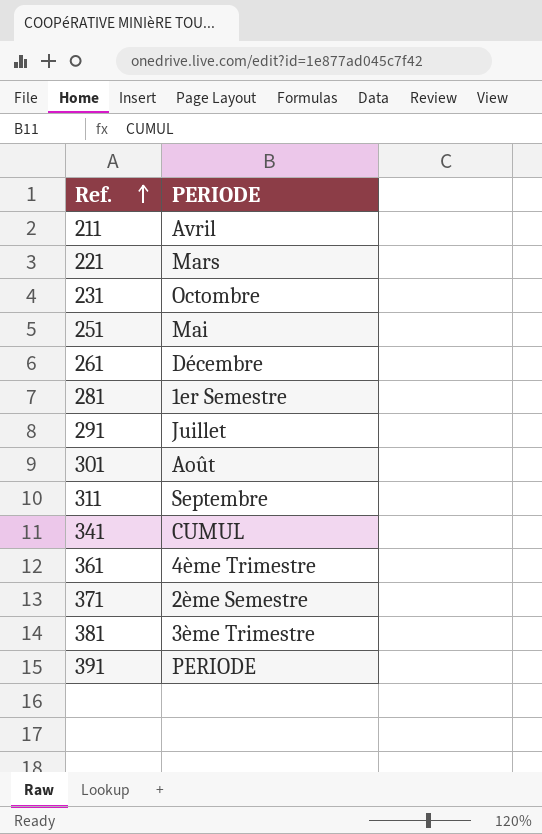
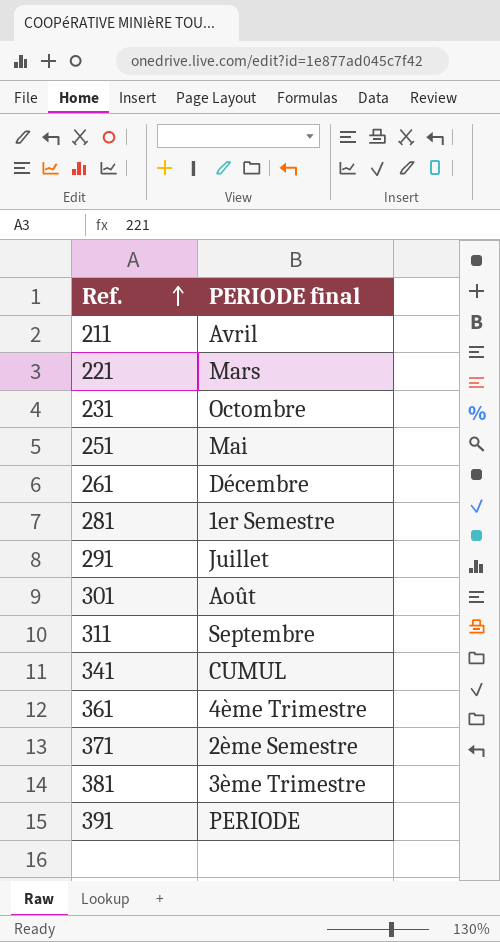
column name: PERIODE -> PERIODE final

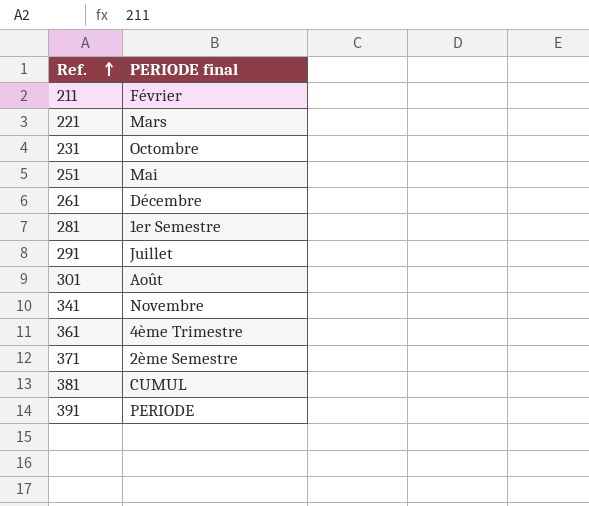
row 311: Septembre -> none
211 | PERIODE final: Avril -> Février
341 | PERIODE final: CUMUL -> Novembre
381 | PERIODE final: 3ème Trimestre -> CUMUL

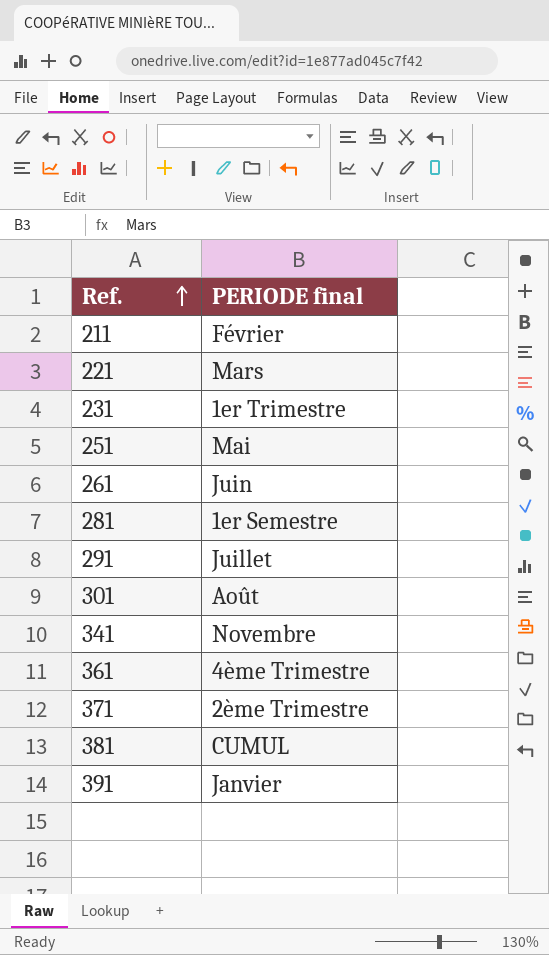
231 | PERIODE final: Octombre -> 1er Trimestre
261 | PERIODE final: Décembre -> Juin
371 | PERIODE final: 2ème Semestre -> 2ème Trimestre
391 | PERIODE final: PERIODE -> Janvier

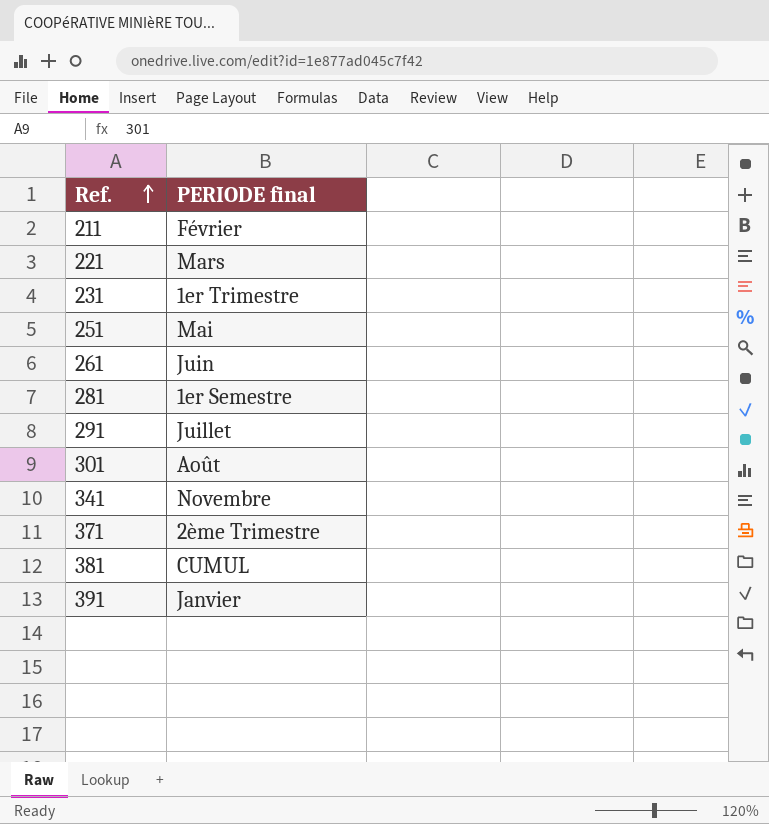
row 361: 4ème Trimestre -> none

